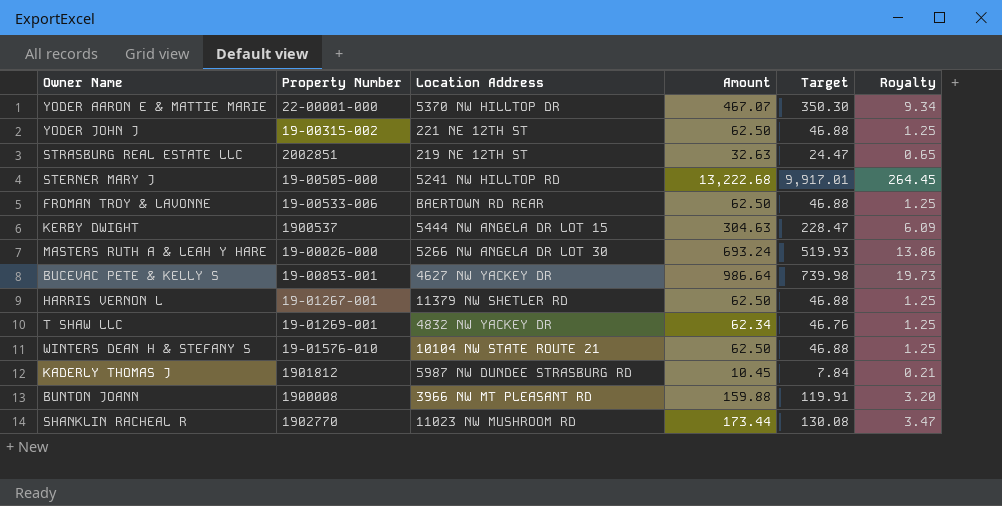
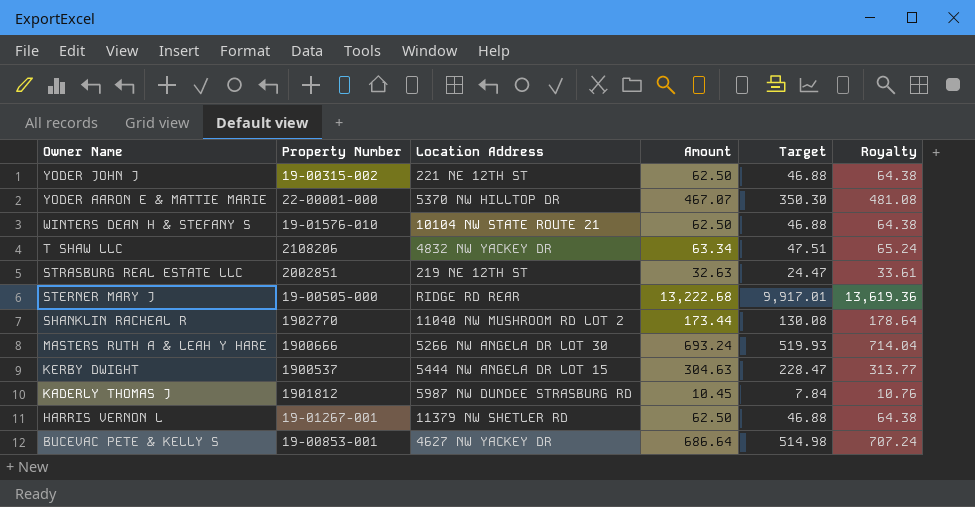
row order: none -> Owner Name descending
column Royalty | formula: [Amount] * 0.02 -> [Amount] * 1.03
row FROMAN TROY & LAVONNE: 19-00533-006 | BAERTOWN RD REAR | 62.50 | 46.88 | 1.25 -> none
row BUNTON JOANN: 1900008 | 3966 NW MT PLEASANT RD | 159.88 | 119.91 | 3.20 -> none
T SHAW LLC | Property Number: 19-01269-001 -> 2108206
T SHAW LLC | Amount: 62.34 -> 63.34
T SHAW LLC | Target: 46.76 -> 47.51
STERNER MARY J | Location Address: 5241 NW HILLTOP RD -> RIDGE RD REAR
SHANKLIN RACHEAL R | Location Address: 11023 NW MUSHROOM RD -> 11040 NW MUSHROOM RD LOT 2
MASTERS RUTH A & LEAH Y HARE | Property Number: 19-00026-000 -> 1900666
BUCEVAC PETE & KELLY S | Amount: 986.64 -> 686.64
BUCEVAC PETE & KELLY S | Target: 739.98 -> 514.98

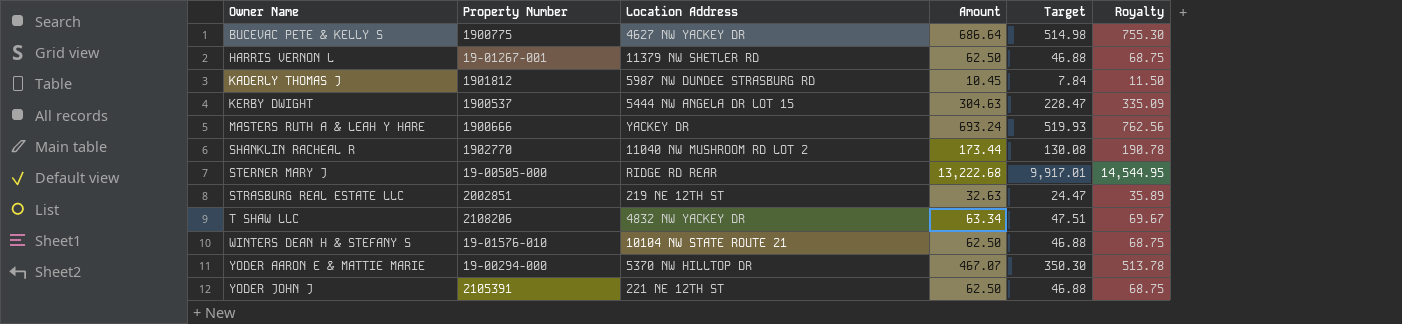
row order: Owner Name descending -> Owner Name ascending
column Royalty | formula: [Amount] * 1.03 -> [Amount] * 1.1
BUCEVAC PETE & KELLY S | Property Number: 19-00853-001 -> 1900775
MASTERS RUTH A & LEAH Y HARE | Location Address: 5266 NW ANGELA DR LOT 30 -> YACKEY DR
YODER AARON E & MATTIE MARIE | Property Number: 22-00001-000 -> 19-00294-000
YODER JOHN J | Property Number: 19-00315-002 -> 2105391

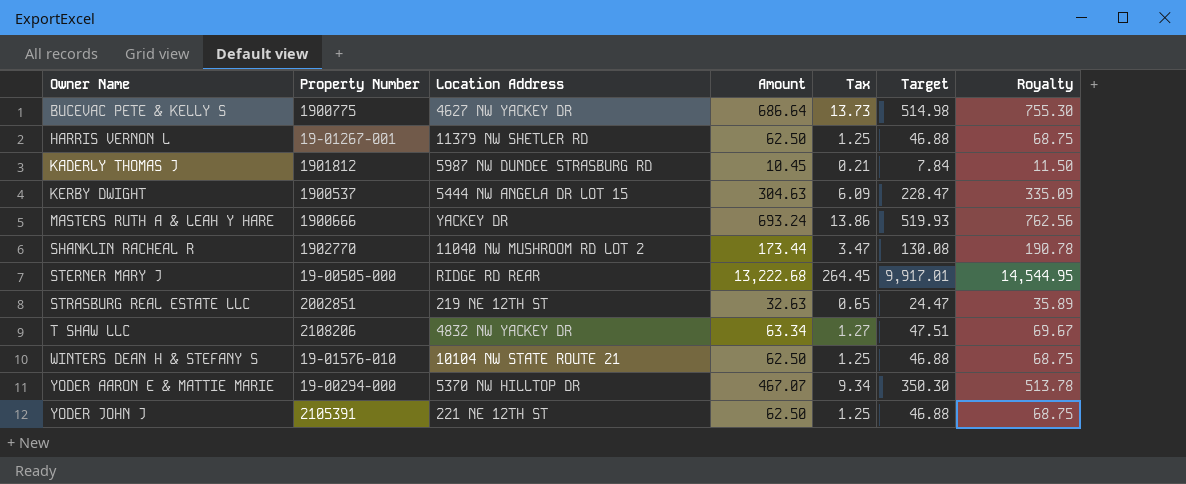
column Tax | formula: none -> [Amount] * 0.02

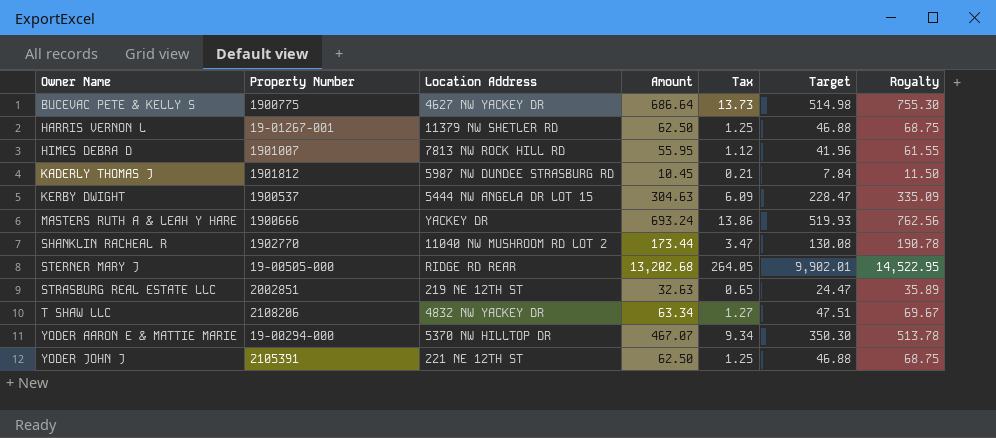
row WINTERS DEAN H & STEFANY S: 19-01576-010 | 10104 NW STATE ROUTE 21 | 62.50 | 1.25 | 46.88 | 68.75 -> none
row HIMES DEBRA D: none -> 1901007 | 7813 NW ROCK HILL RD | 55.95 | 1.12 | 41.96 | 61.55
STERNER MARY J | Amount: 13,222.68 -> 13,202.68
STERNER MARY J | Tax: 264.45 -> 264.05
STERNER MARY J | Target: 9,917.01 -> 9,902.01
STERNER MARY J | Royalty: 14,544.95 -> 14,522.95

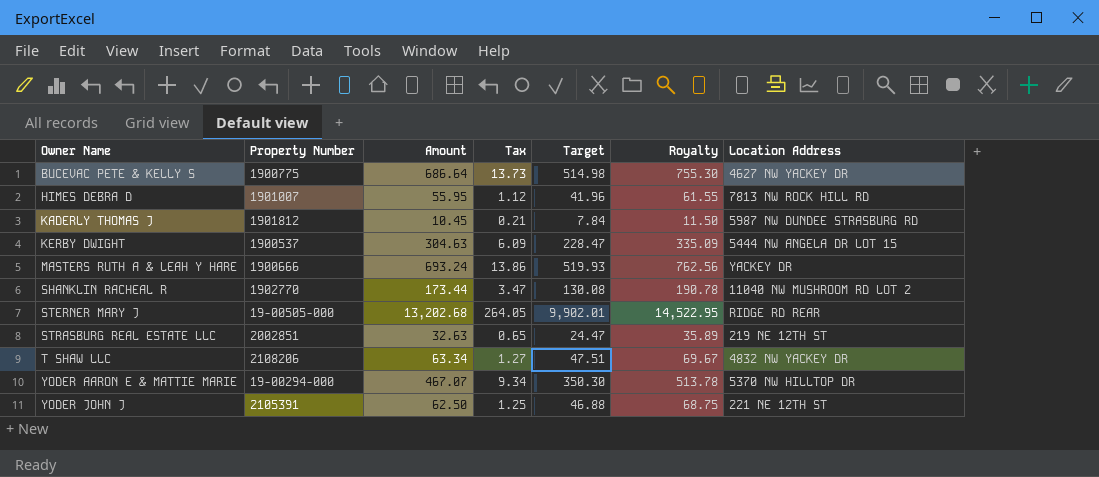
column Location Address | position: 3 -> 7
row HARRIS VERNON L: 19-01267-001 | 11379 NW SHETLER RD | 62.50 | 1.25 | 46.88 | 68.75 -> none

